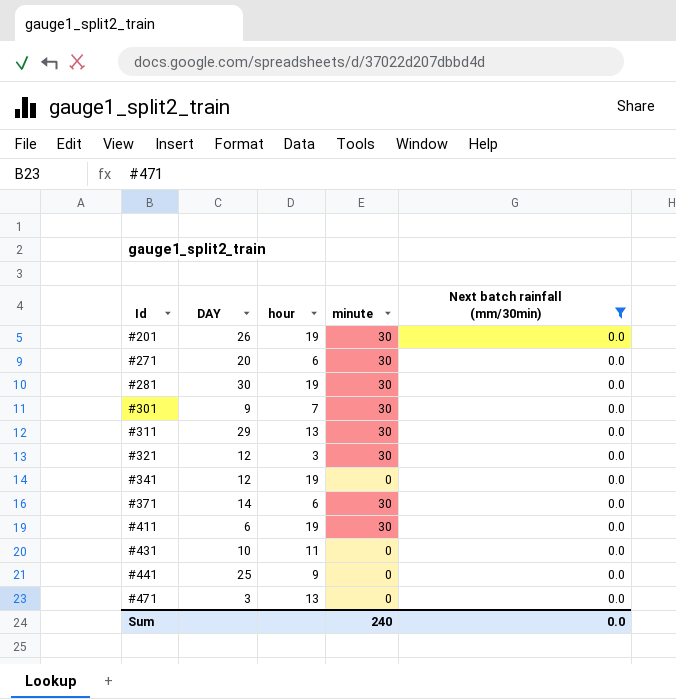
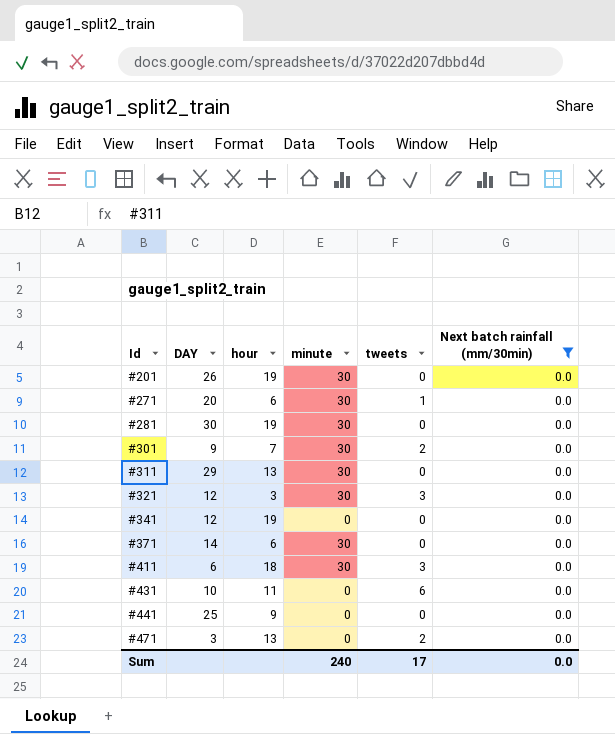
column tweets | position: none -> 5
#411 | hour: 19 -> 18

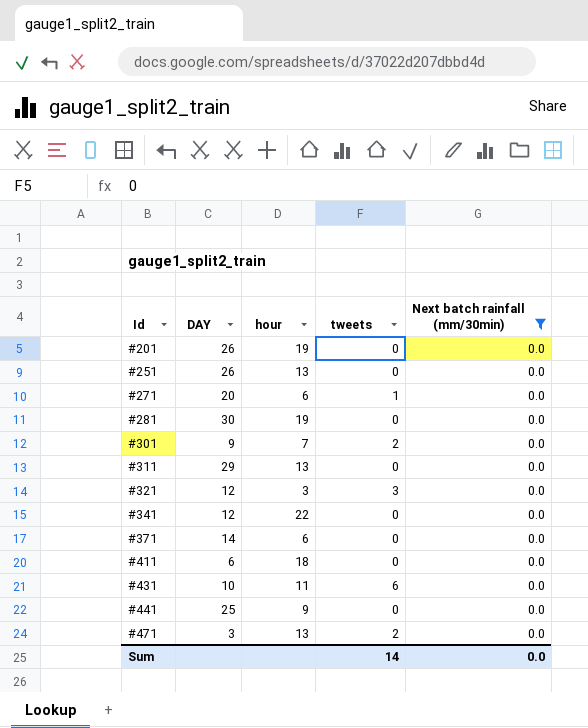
column minute | position: 4 -> none
row #251: none -> 26 | 13 | 0 | 0.0
#341 | hour: 19 -> 22
#411 | tweets: 3 -> 0
Sum | tweets: 17 -> 14

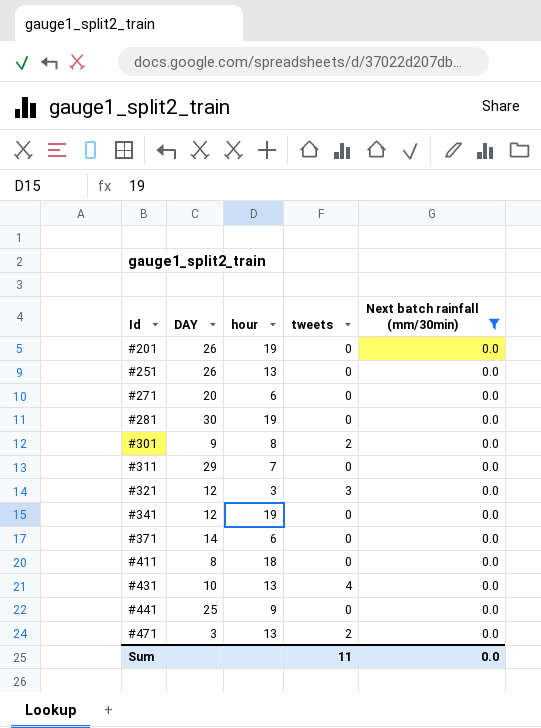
#271 | tweets: 1 -> 0
#301 | hour: 7 -> 8
#311 | hour: 13 -> 7
#341 | hour: 22 -> 19
#411 | DAY: 6 -> 8
#431 | hour: 11 -> 13
#431 | tweets: 6 -> 4
Sum | tweets: 14 -> 11

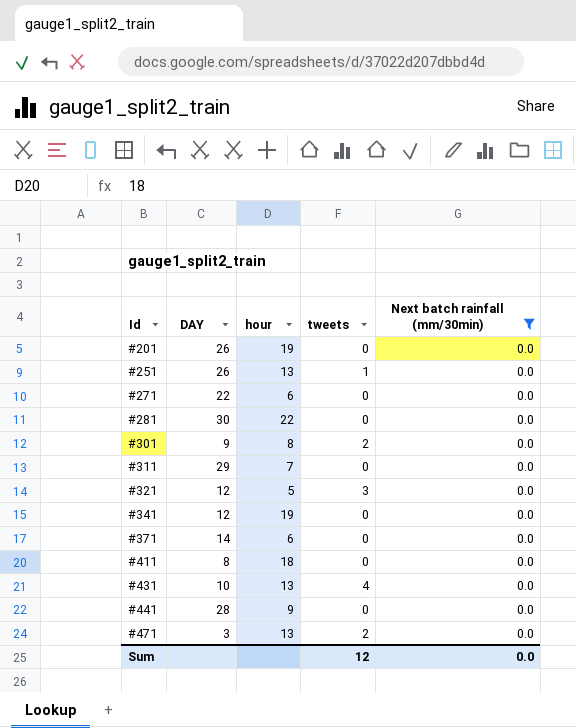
#251 | tweets: 0 -> 1
#271 | DAY: 20 -> 22
#281 | hour: 19 -> 22
#321 | hour: 3 -> 5
#441 | DAY: 25 -> 28
Sum | tweets: 11 -> 12

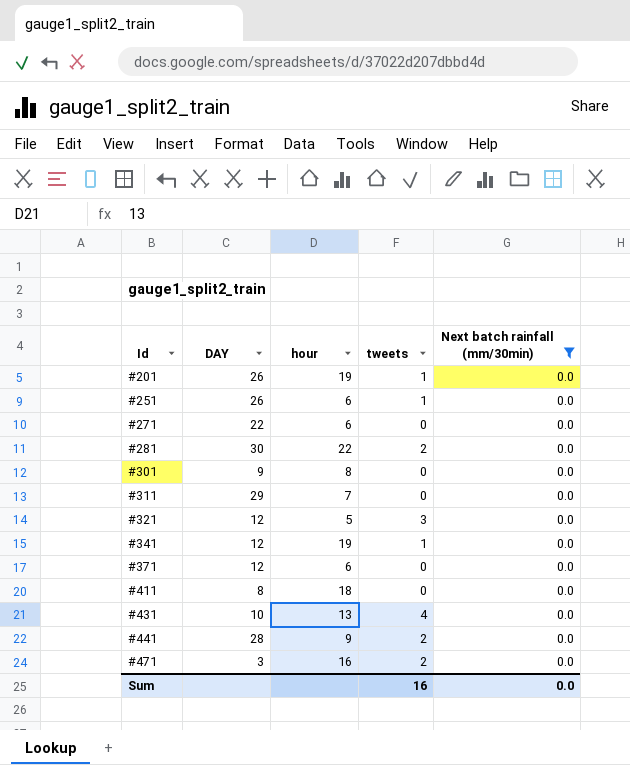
#201 | tweets: 0 -> 1
#251 | hour: 13 -> 6
#281 | tweets: 0 -> 2
#301 | tweets: 2 -> 0
#341 | tweets: 0 -> 1
#371 | DAY: 14 -> 12
#441 | tweets: 0 -> 2
#471 | hour: 13 -> 16
Sum | tweets: 12 -> 16

